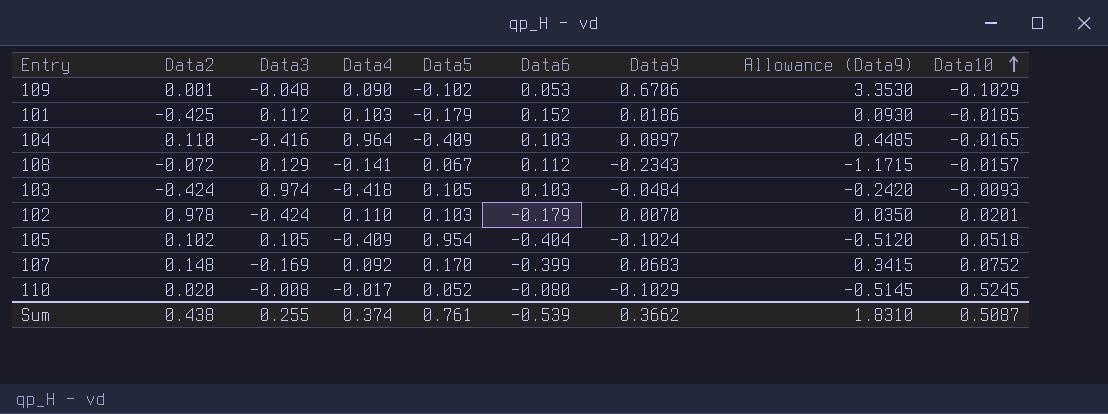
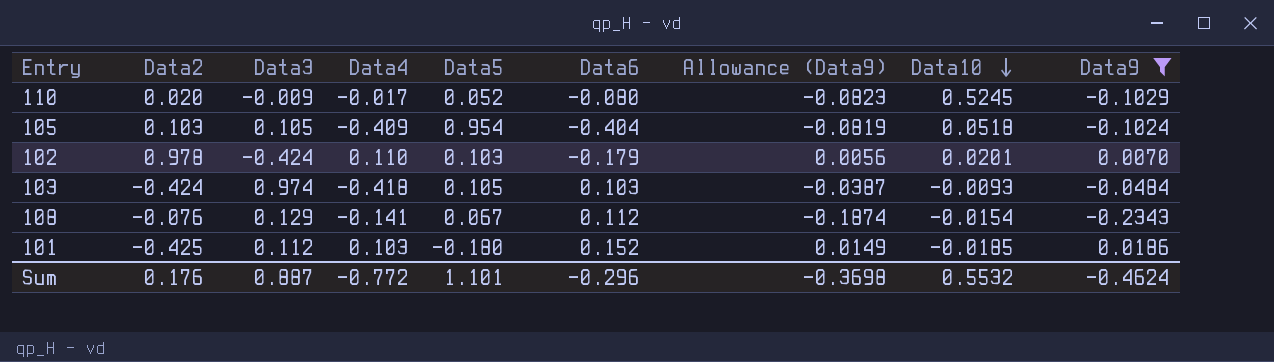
filter: none -> Data9 <= 0.0186
row order: Data10 ascending -> Data10 descending
column Allowance (Data9) | formula: [Data9] * 5 -> [Data9] * 0.8
column Data9 | position: 7 -> 9
110 | Data3: -0.008 -> -0.009
105 | Data2: 0.102 -> 0.103
108 | Data2: -0.072 -> -0.076
108 | Data10: -0.0157 -> -0.0154
101 | Data5: -0.179 -> -0.180
Sum | Data2: 0.438 -> 0.176
Sum | Data3: 0.255 -> 0.887
Sum | Data4: 0.374 -> -0.772
Sum | Data5: 0.761 -> 1.101
Sum | Data6: -0.539 -> -0.296
Sum | Allowance (Data9): 1.8310 -> -0.3698
Sum | Data10: 0.5087 -> 0.5532
Sum | Data9: 0.3662 -> -0.4624

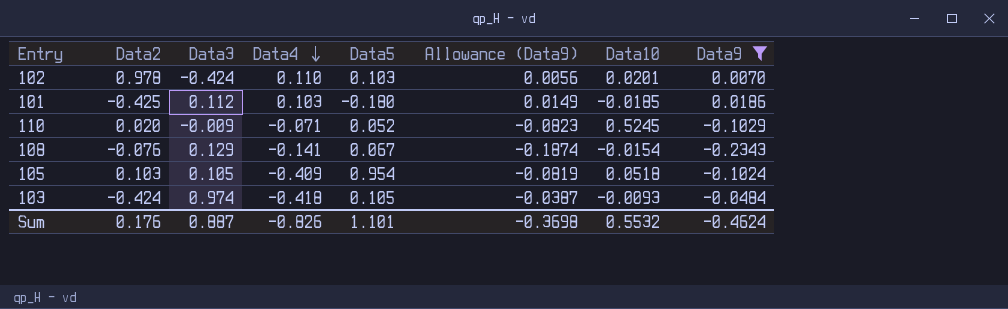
row order: Data10 descending -> Data4 descending
column Data6 | position: 6 -> none
110 | Data4: -0.017 -> -0.071
Sum | Data4: -0.772 -> -0.826

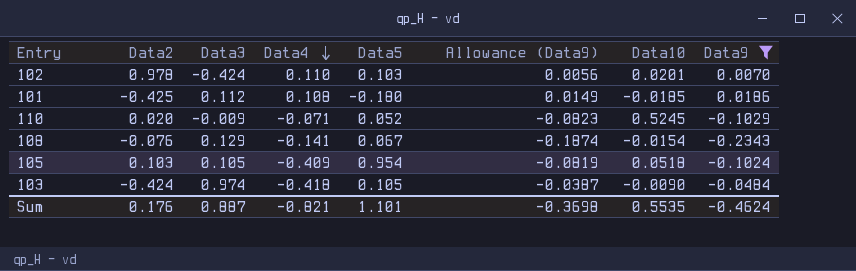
101 | Data4: 0.103 -> 0.108
103 | Data10: -0.0093 -> -0.0090
Sum | Data4: -0.826 -> -0.821
Sum | Data10: 0.5532 -> 0.5535

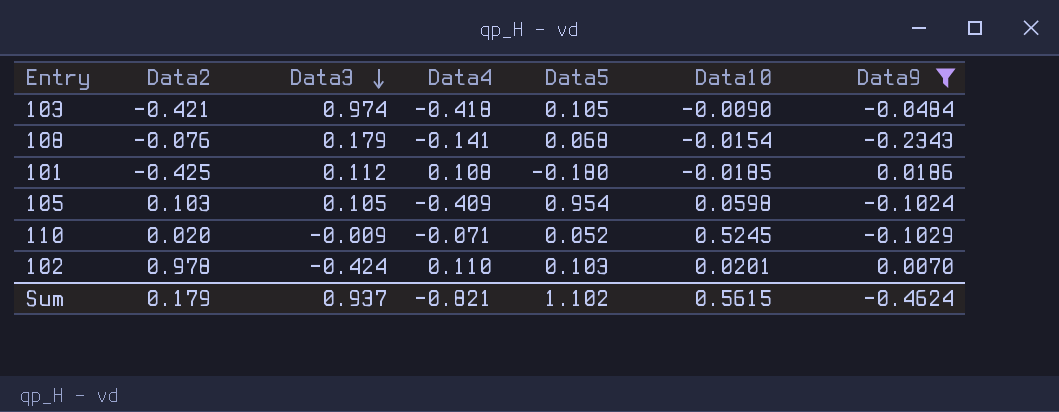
row order: Data4 descending -> Data3 descending
column Allowance (Data9) | formula: [Data9] * 0.8 -> none
103 | Data2: -0.424 -> -0.421
108 | Data3: 0.129 -> 0.179
108 | Data5: 0.067 -> 0.068
105 | Data10: 0.0518 -> 0.0598
Sum | Data2: 0.176 -> 0.179
Sum | Data3: 0.887 -> 0.937
Sum | Data5: 1.101 -> 1.102
Sum | Data10: 0.5535 -> 0.5615

